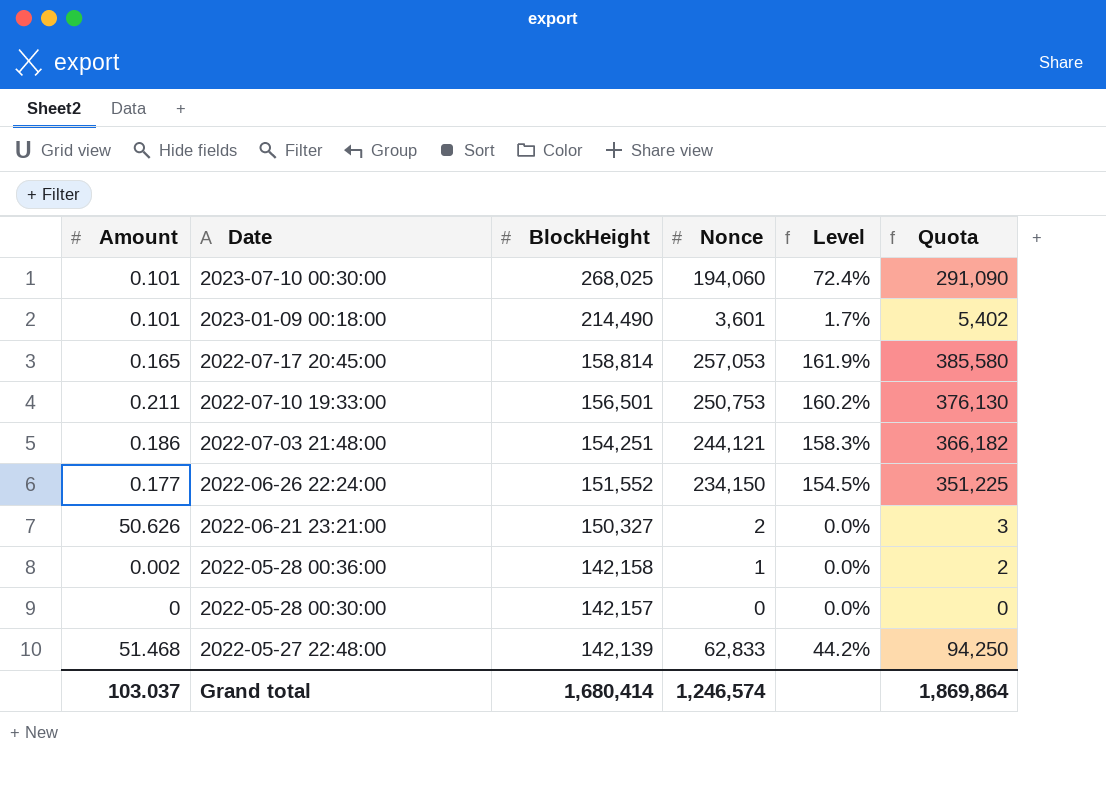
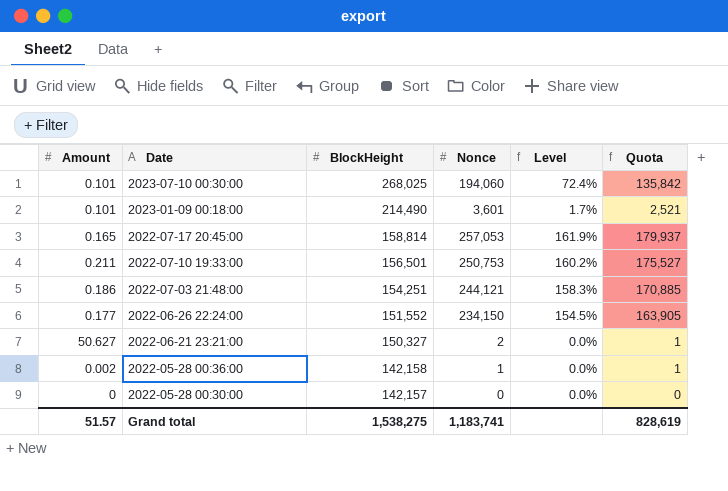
column Quota | formula: [Nonce] * 1.5 -> [Nonce] * 0.7
row 2022-05-27 22:48:00: 51.468 | 142,139 | 62,833 | 44.2% | 94,250 -> none
2022-06-21 23:21:00 | Amount: 50.626 -> 50.627
Grand total | Amount: 103.037 -> 51.57
Grand total | BlockHeight: 1,680,414 -> 1,538,275
Grand total | Nonce: 1,246,574 -> 1,183,741
Grand total | Quota: 1,869,864 -> 828,619

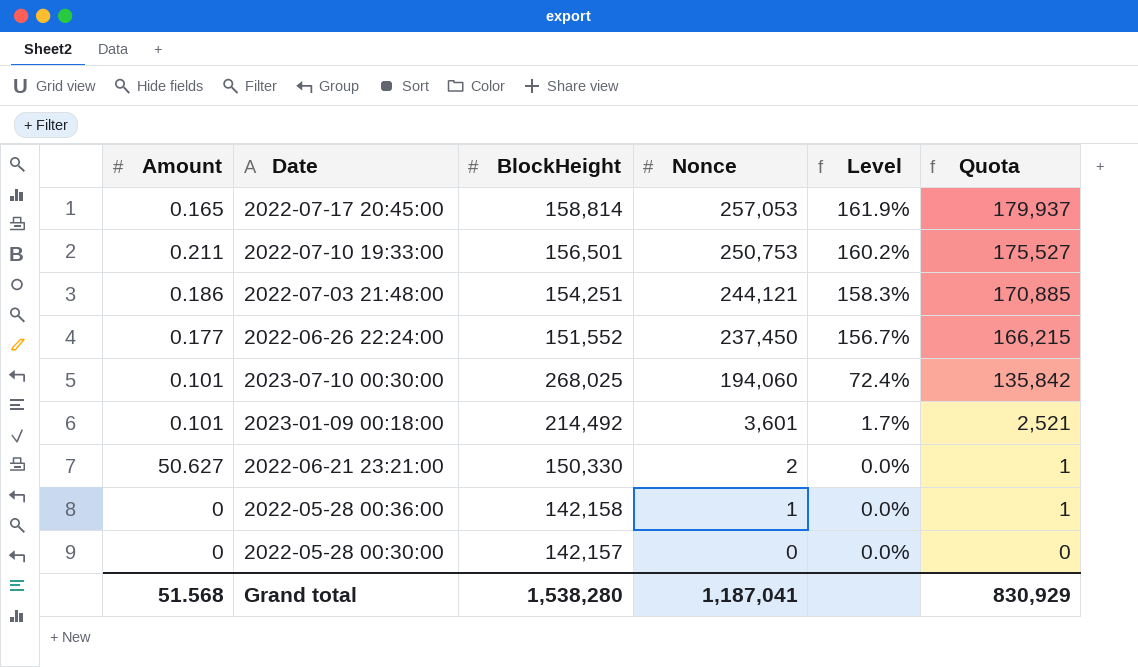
row order: Date descending -> Nonce descending
2022-06-26 22:24:00 | Nonce: 234,150 -> 237,450
2022-06-26 22:24:00 | Level: 154.5% -> 156.7%
2022-06-26 22:24:00 | Quota: 163,905 -> 166,215
2023-01-09 00:18:00 | BlockHeight: 214,490 -> 214,492
2022-06-21 23:21:00 | BlockHeight: 150,327 -> 150,330
2022-05-28 00:36:00 | Amount: 0.002 -> 0
Grand total | Amount: 51.57 -> 51.568
Grand total | BlockHeight: 1,538,275 -> 1,538,280
Grand total | Nonce: 1,183,741 -> 1,187,041
Grand total | Quota: 828,619 -> 830,929

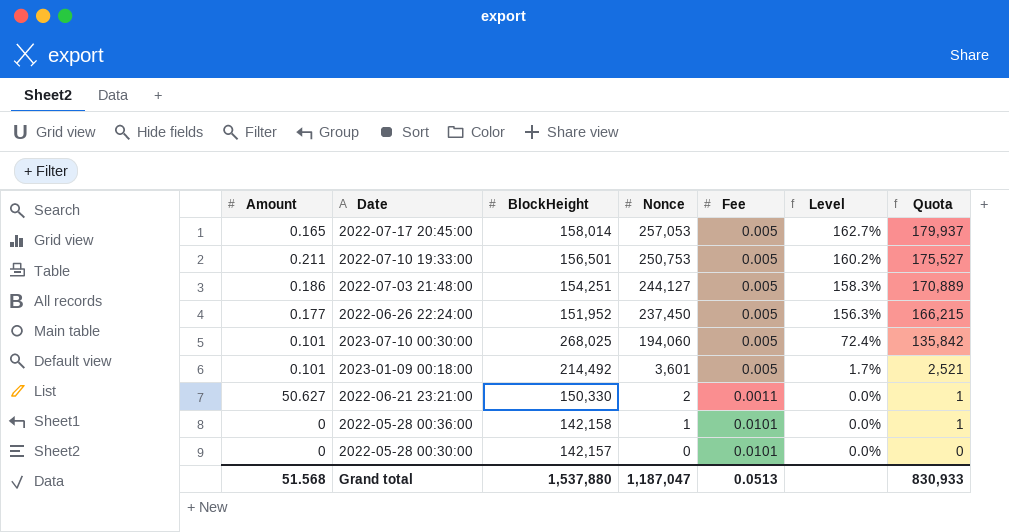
column Fee | position: none -> 5
2022-07-17 20:45:00 | BlockHeight: 158,814 -> 158,014
2022-07-17 20:45:00 | Level: 161.9% -> 162.7%
2022-07-03 21:48:00 | Nonce: 244,121 -> 244,127
2022-07-03 21:48:00 | Quota: 170,885 -> 170,889
2022-06-26 22:24:00 | BlockHeight: 151,552 -> 151,952
2022-06-26 22:24:00 | Level: 156.7% -> 156.3%
Grand total | BlockHeight: 1,538,280 -> 1,537,880
Grand total | Nonce: 1,187,041 -> 1,187,047
Grand total | Quota: 830,929 -> 830,933

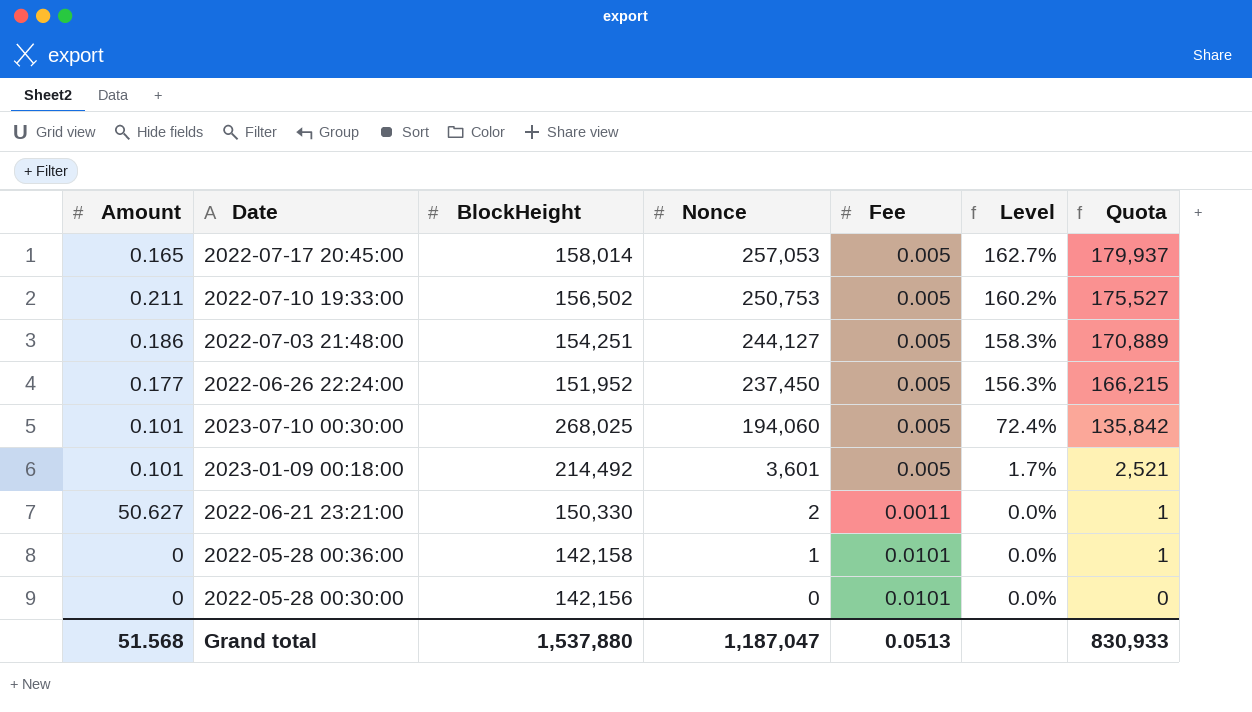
2022-07-10 19:33:00 | BlockHeight: 156,501 -> 156,502
2022-05-28 00:30:00 | BlockHeight: 142,157 -> 142,156

